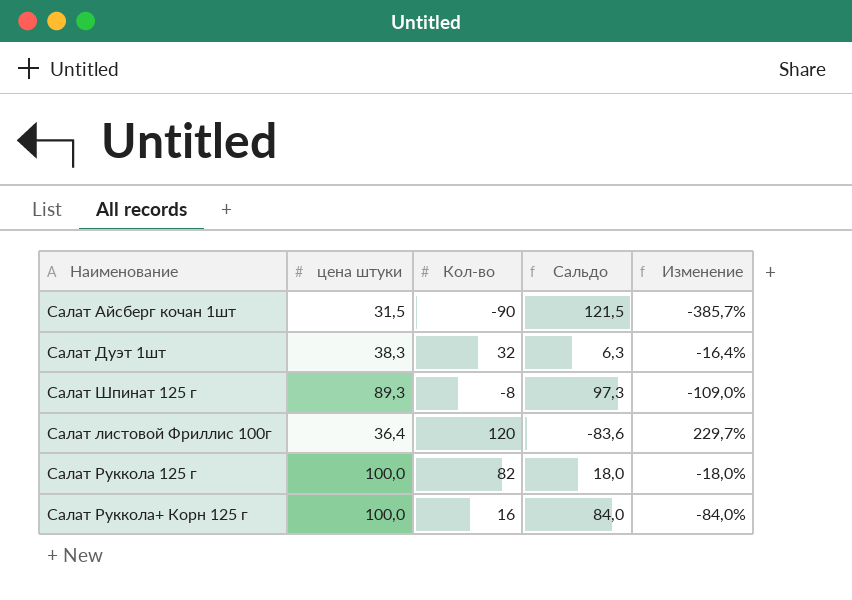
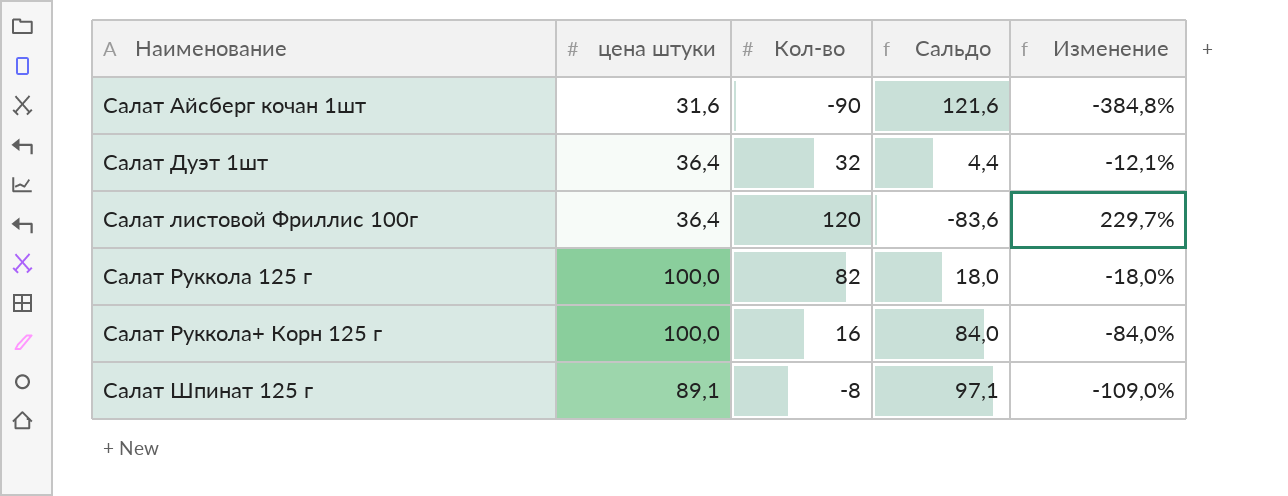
row order: none -> Наименование ascending
Салат Айсберг кочан 1шт | цена штуки: 31,5 -> 31,6
Салат Айсберг кочан 1шт | Сальдо: 121,5 -> 121,6
Салат Айсберг кочан 1шт | Изменение: -385,7% -> -384,8%
Салат Дуэт 1шт | цена штуки: 38,3 -> 36,4
Салат Дуэт 1шт | Сальдо: 6,3 -> 4,4
Салат Дуэт 1шт | Изменение: -16,4% -> -12,1%
Салат Шпинат 125 г | цена штуки: 89,3 -> 89,1
Салат Шпинат 125 г | Сальдо: 97,3 -> 97,1

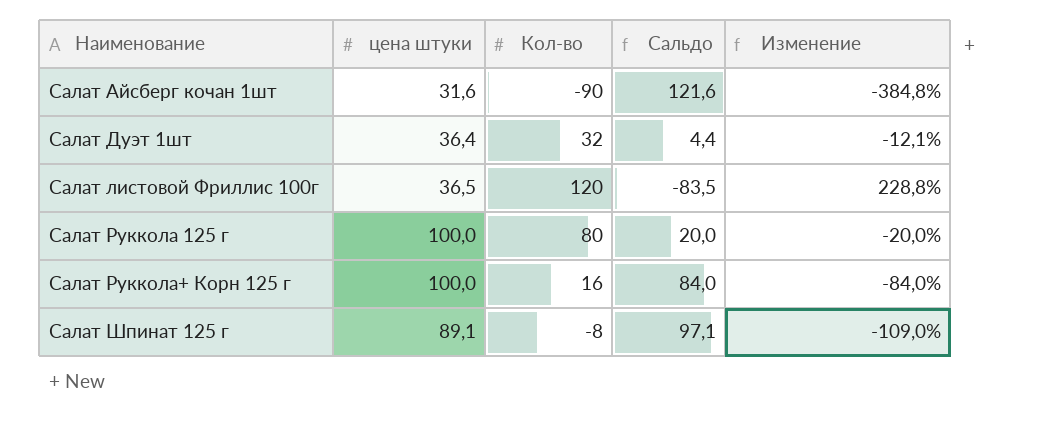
Салат листовой Фриллис 100г | цена штуки: 36,4 -> 36,5
Салат листовой Фриллис 100г | Сальдо: -83,6 -> -83,5
Салат листовой Фриллис 100г | Изменение: 229,7% -> 228,8%
Салат Руккола 125 г | Кол-во: 82 -> 80
Салат Руккола 125 г | Сальдо: 18,0 -> 20,0
Салат Руккола 125 г | Изменение: -18,0% -> -20,0%

